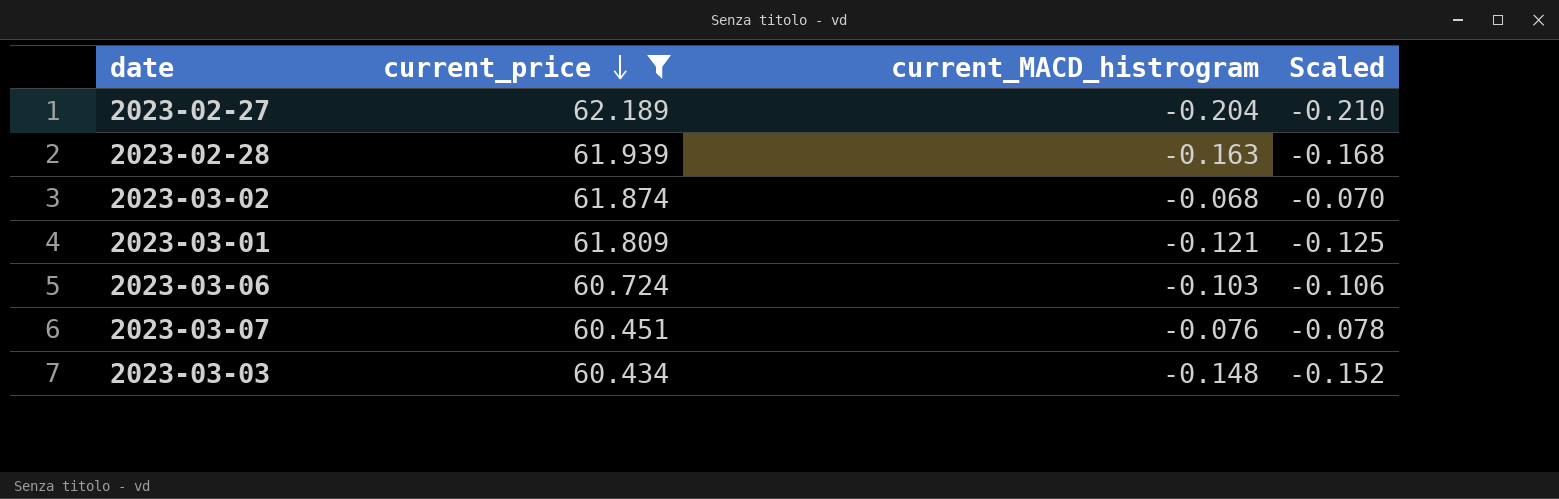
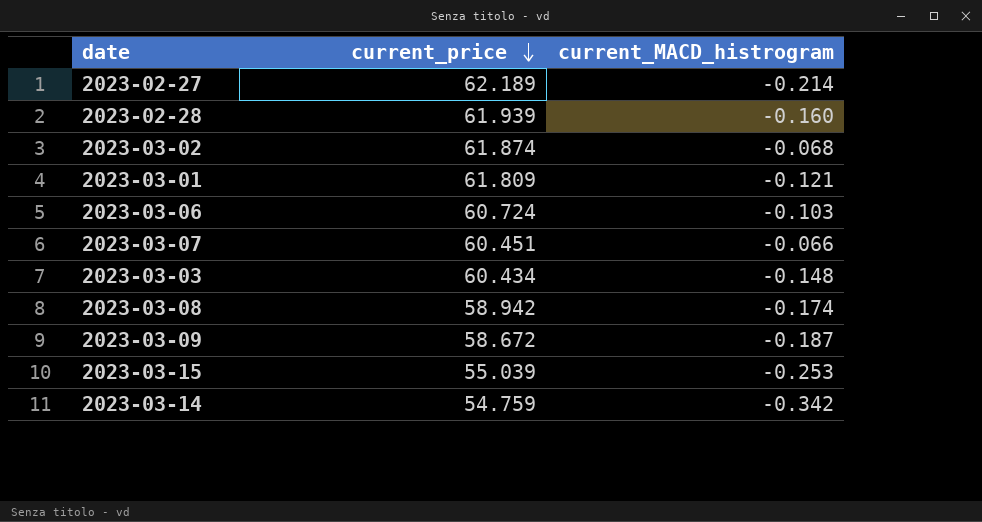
filter: current_price >= 60.434 -> none
column Scaled | formula: [current_MACD_histrogram] * 1.03 -> none
2023-02-27 | current_MACD_histrogram: -0.204 -> -0.214
2023-02-28 | current_MACD_histrogram: -0.163 -> -0.160
2023-03-07 | current_MACD_histrogram: -0.076 -> -0.066

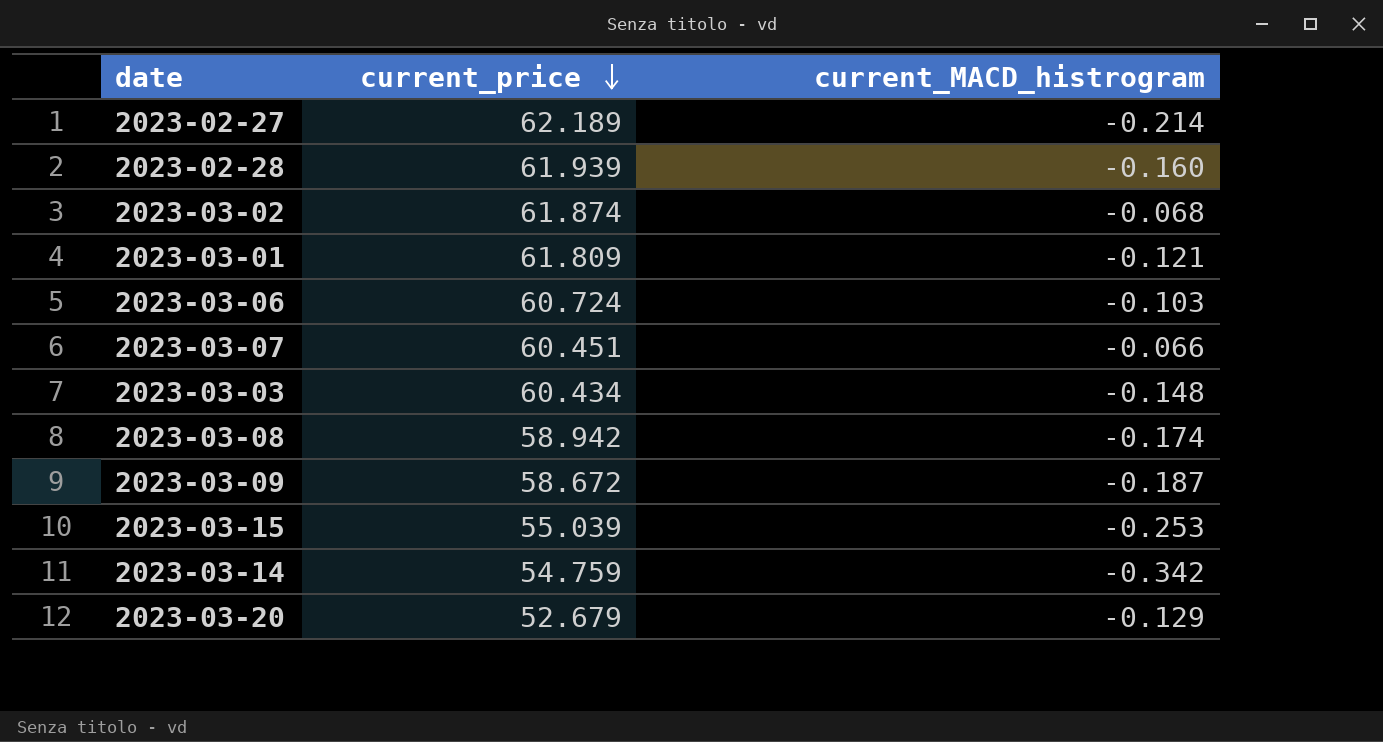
row 2023-03-20: none -> 52.679 | -0.129

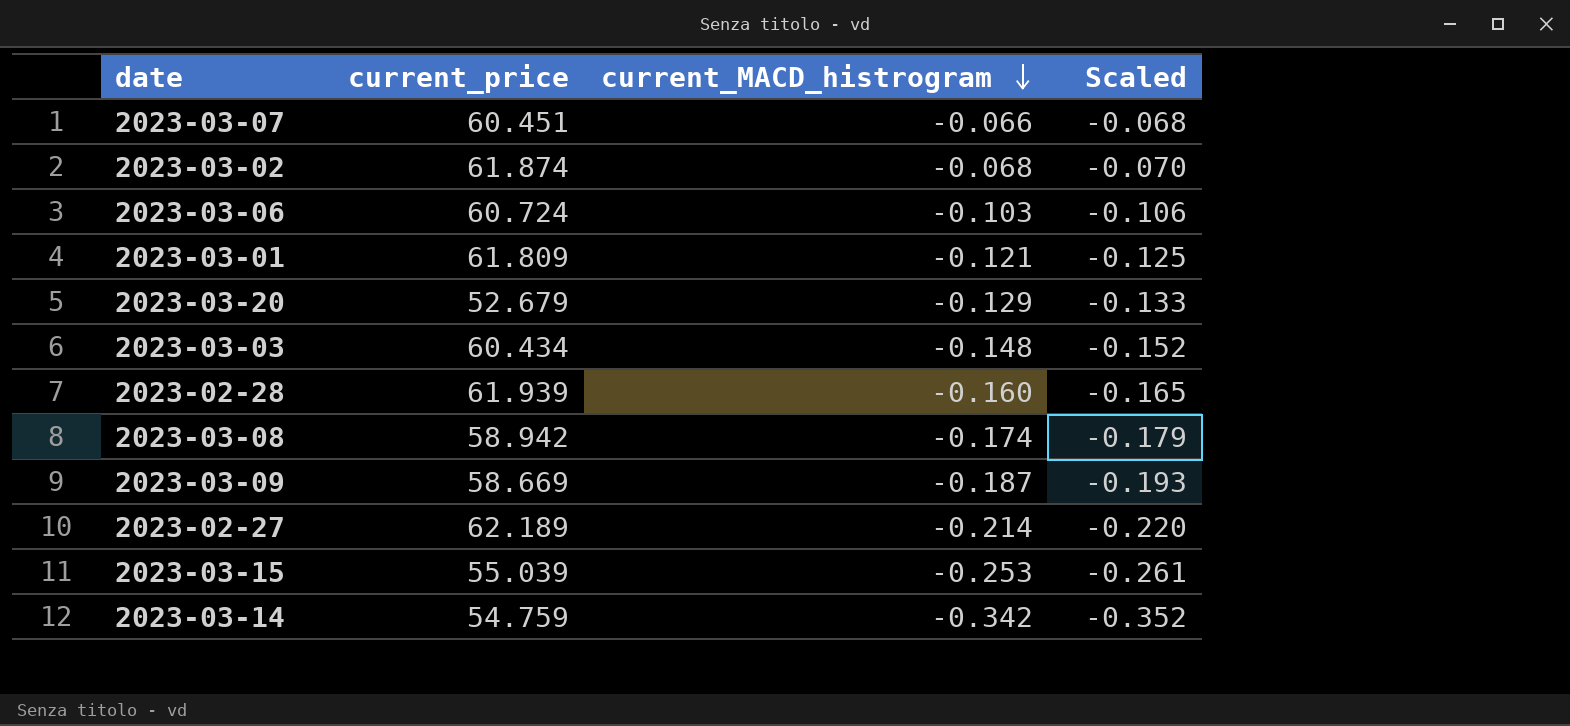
row order: current_price descending -> current_MACD_histrogram descending
column Scaled | formula: none -> [current_MACD_histrogram] * 1.03
2023-03-09 | current_price: 58.672 -> 58.669

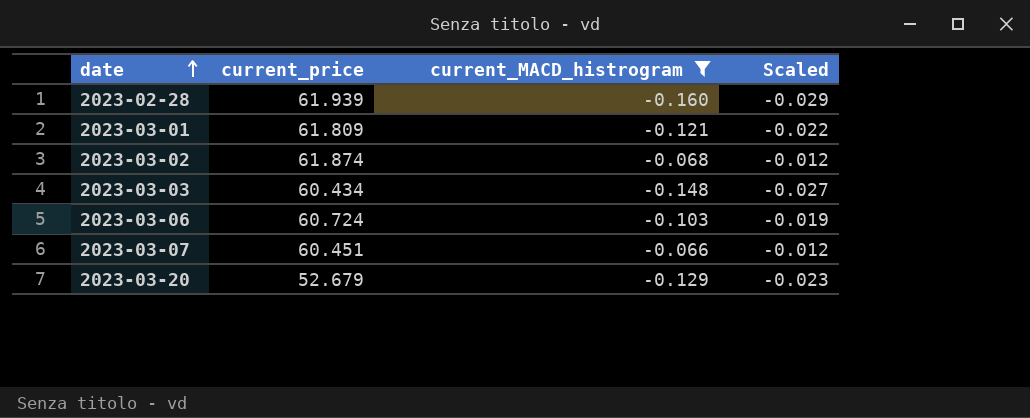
filter: none -> current_MACD_histrogram >= -0.160
row order: current_MACD_histrogram descending -> date ascending
column Scaled | formula: [current_MACD_histrogram] * 1.03 -> [current_MACD_histrogram] * 0.18

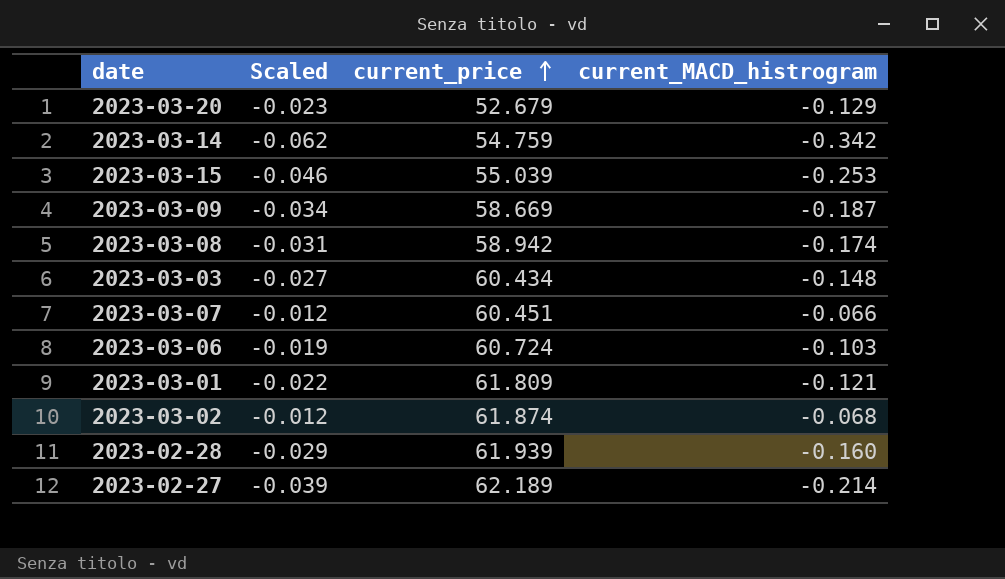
filter: current_MACD_histrogram >= -0.160 -> none
row order: date ascending -> current_price ascending
column Scaled | position: 4 -> 2

